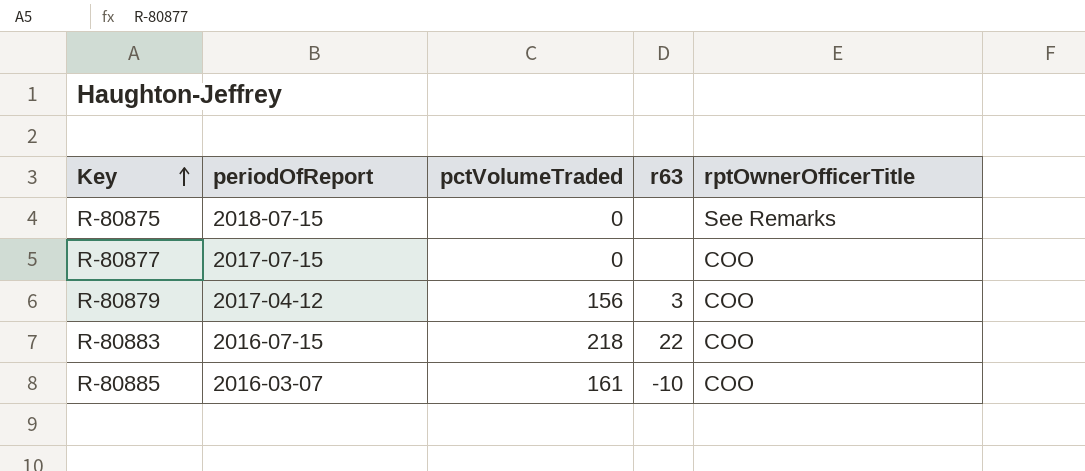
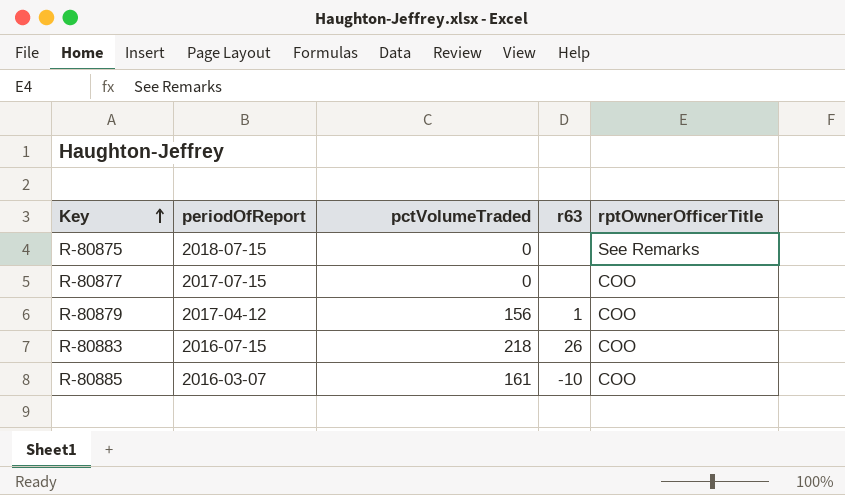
R-80879 | r63: 3 -> 1
R-80883 | r63: 22 -> 26

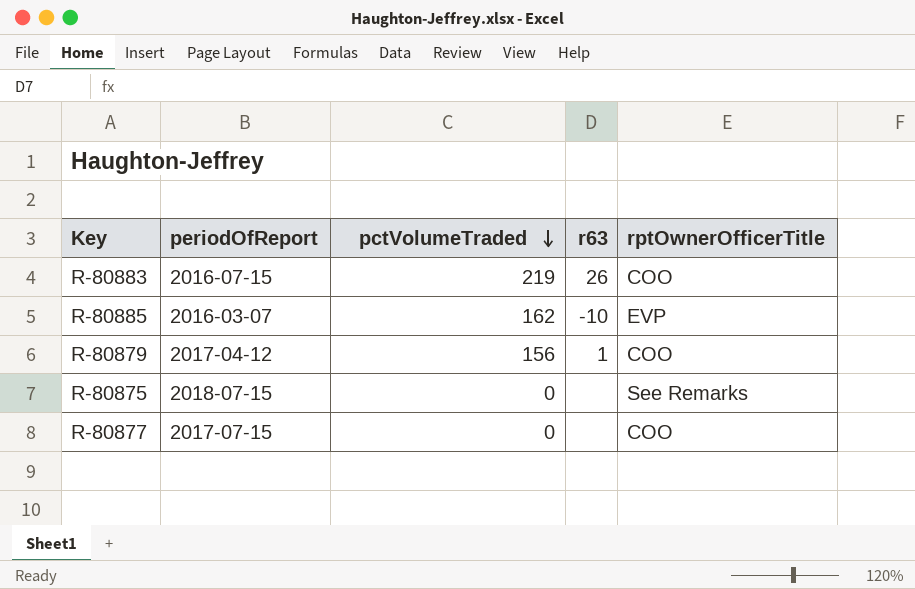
row order: Key ascending -> pctVolumeTraded descending
R-80883 | pctVolumeTraded: 218 -> 219
R-80885 | pctVolumeTraded: 161 -> 162
R-80885 | rptOwnerOfficerTitle: COO -> EVP

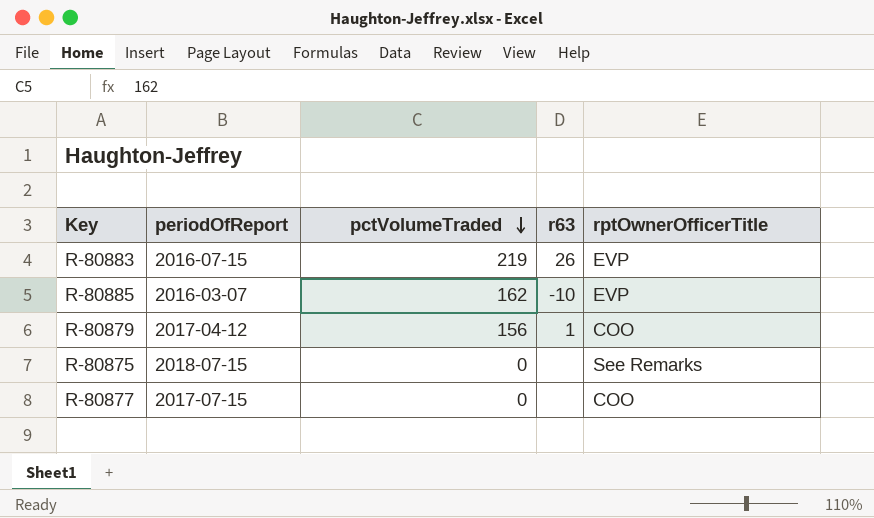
R-80883 | rptOwnerOfficerTitle: COO -> EVP

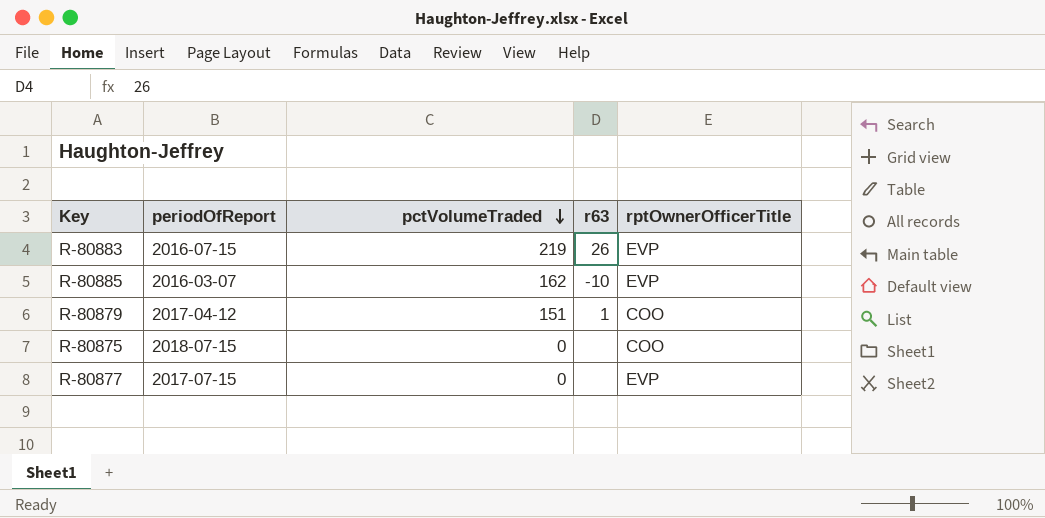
R-80879 | pctVolumeTraded: 156 -> 151
R-80875 | rptOwnerOfficerTitle: See Remarks -> COO
R-80877 | rptOwnerOfficerTitle: COO -> EVP

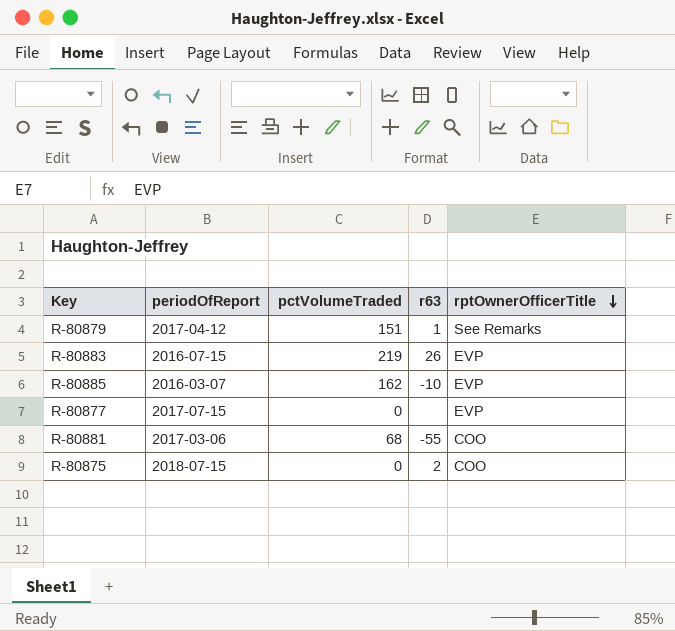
row order: pctVolumeTraded descending -> rptOwnerOfficerTitle descending
R-80879 | rptOwnerOfficerTitle: COO -> See Remarks
row R-80881: none -> 2017-03-06 | 68 | -55 | COO
R-80875 | r63: none -> 2

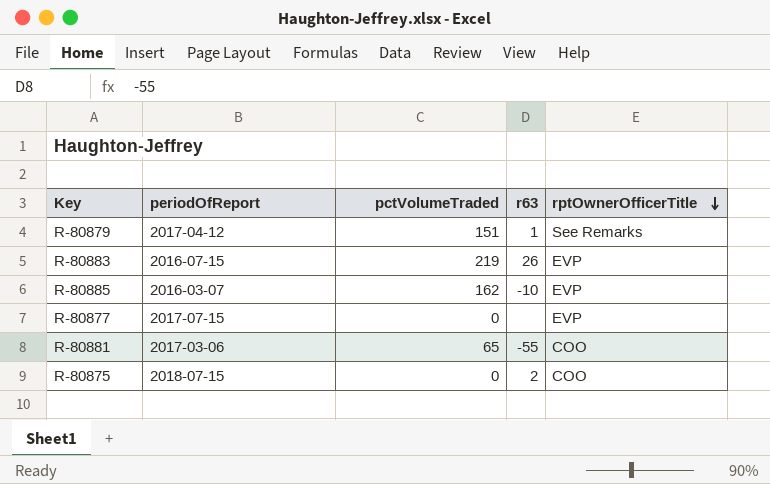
R-80881 | pctVolumeTraded: 68 -> 65

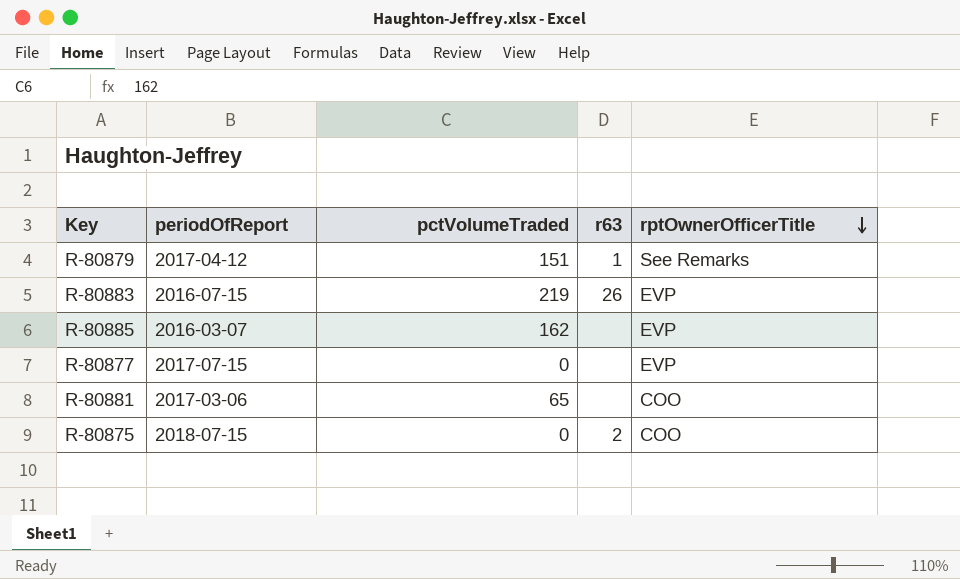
R-80885 | r63: -10 -> none
R-80881 | r63: -55 -> none

